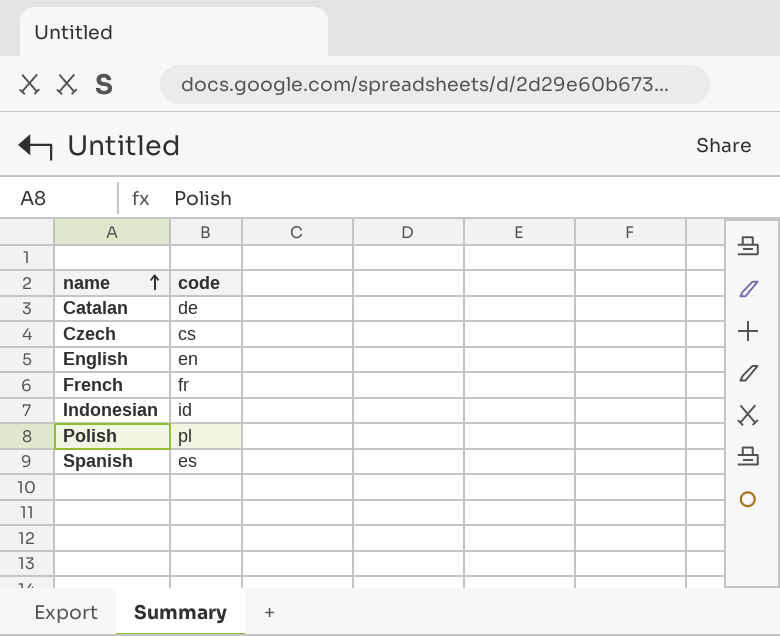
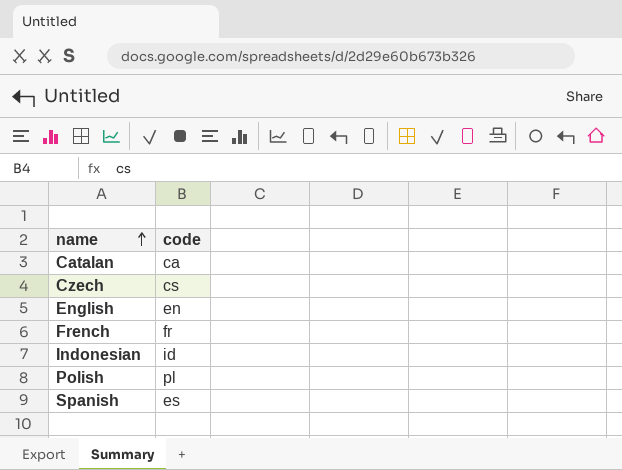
Catalan | code: de -> ca

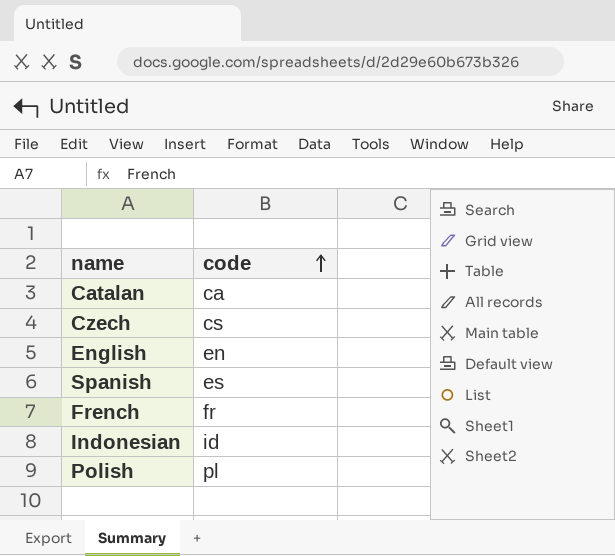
row order: name ascending -> code ascending

